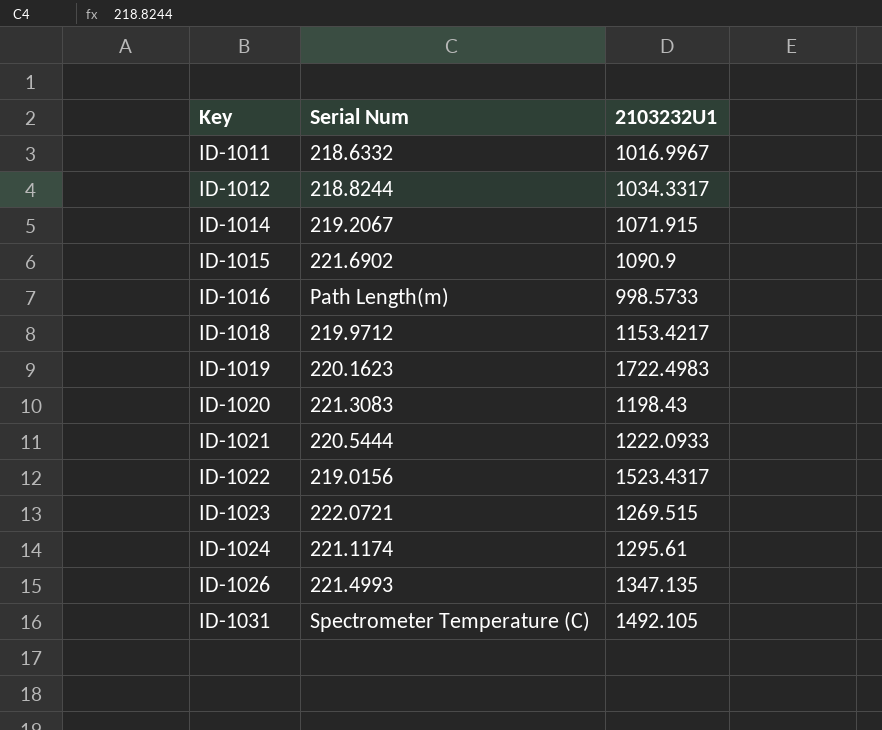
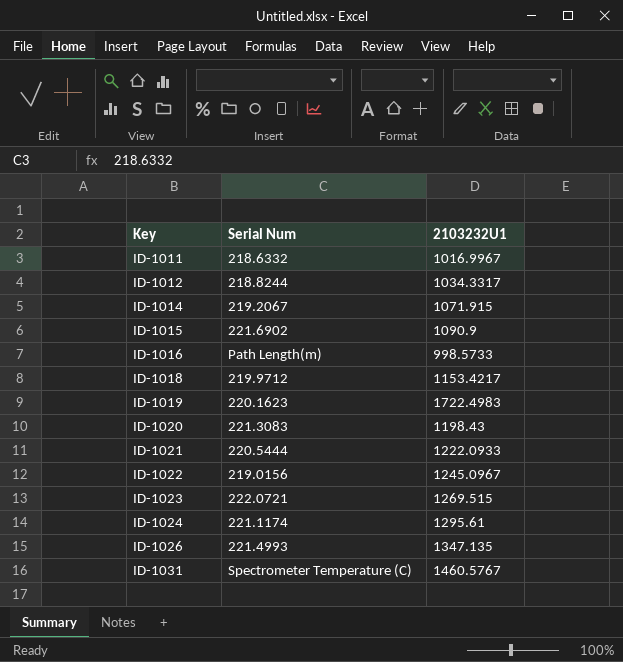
ID-1022 | 2103232U1: 1523.4317 -> 1245.0967
ID-1031 | 2103232U1: 1492.105 -> 1460.5767

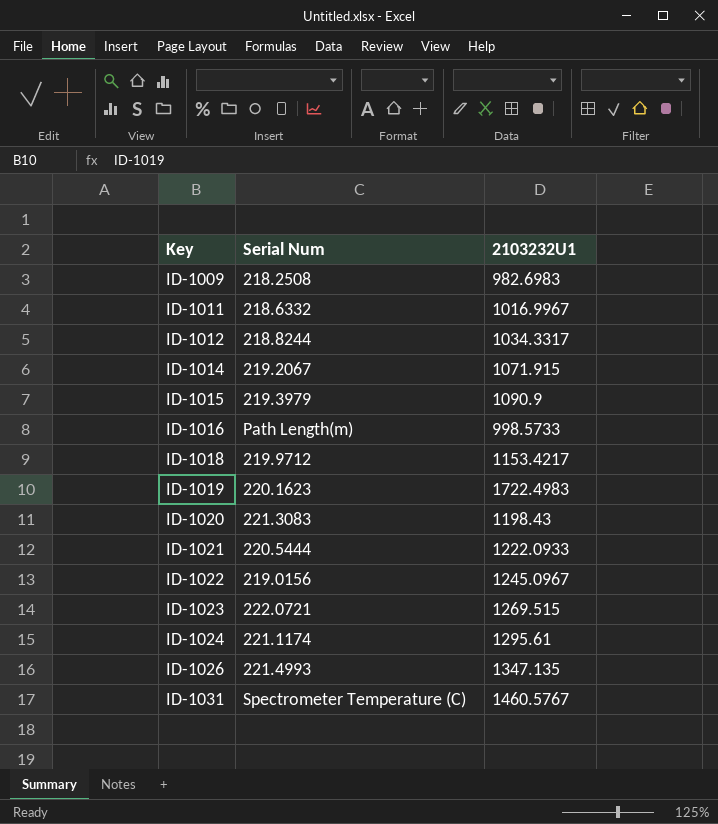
row ID-1009: none -> 218.2508 | 982.6983
ID-1015 | Serial Num: 221.6902 -> 219.3979

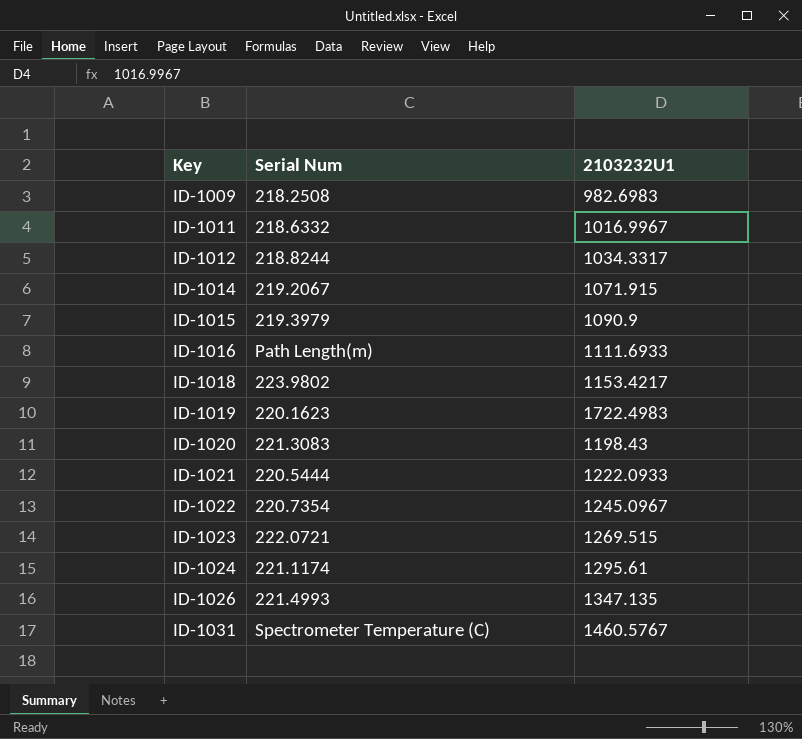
ID-1016 | 2103232U1: 998.5733 -> 1111.6933
ID-1018 | Serial Num: 219.9712 -> 223.9802
ID-1022 | Serial Num: 219.0156 -> 220.7354

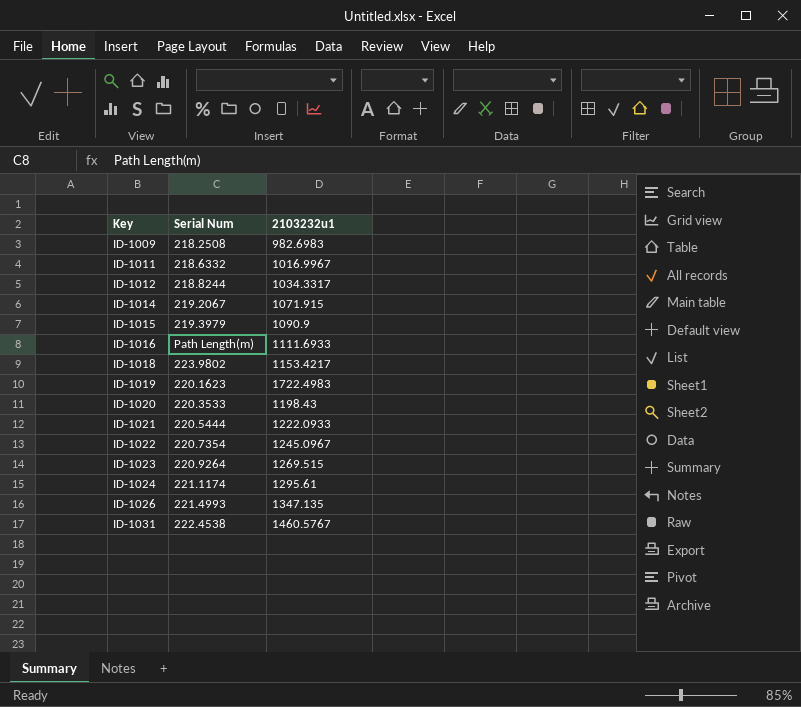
column name: 2103232U1 -> 2103232u1
ID-1020 | Serial Num: 221.3083 -> 220.3533
ID-1023 | Serial Num: 222.0721 -> 220.9264
ID-1031 | Serial Num: Spectrometer Temperature (C) -> 222.4538

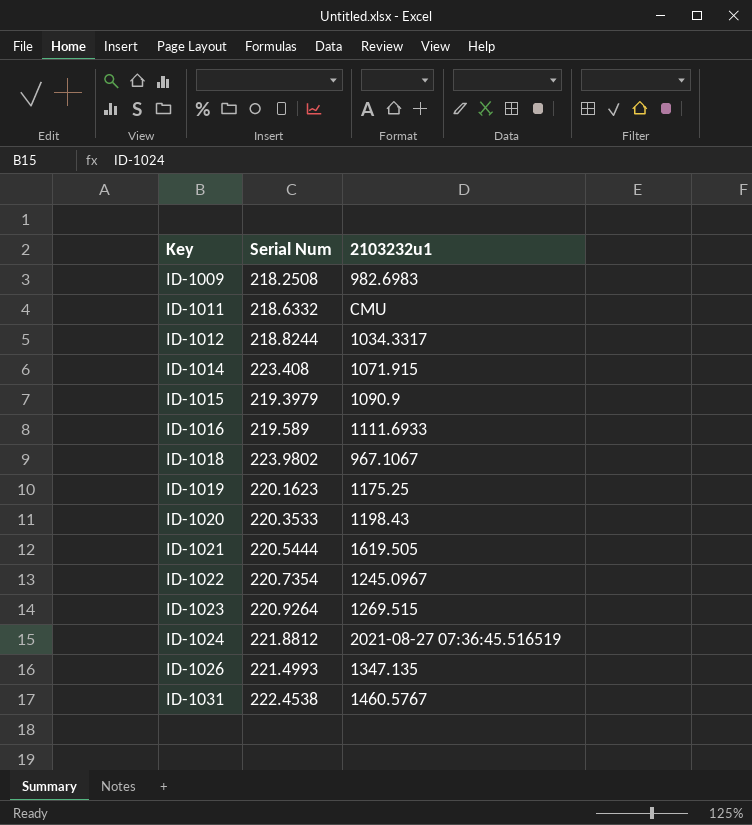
ID-1011 | 2103232u1: 1016.9967 -> CMU
ID-1014 | Serial Num: 219.2067 -> 223.408
ID-1016 | Serial Num: Path Length(m) -> 219.589
ID-1018 | 2103232u1: 1153.4217 -> 967.1067
ID-1019 | 2103232u1: 1722.4983 -> 1175.25
ID-1021 | 2103232u1: 1222.0933 -> 1619.505
ID-1024 | Serial Num: 221.1174 -> 221.8812
ID-1024 | 2103232u1: 1295.61 -> 2021-08-27 07:36:45.516519

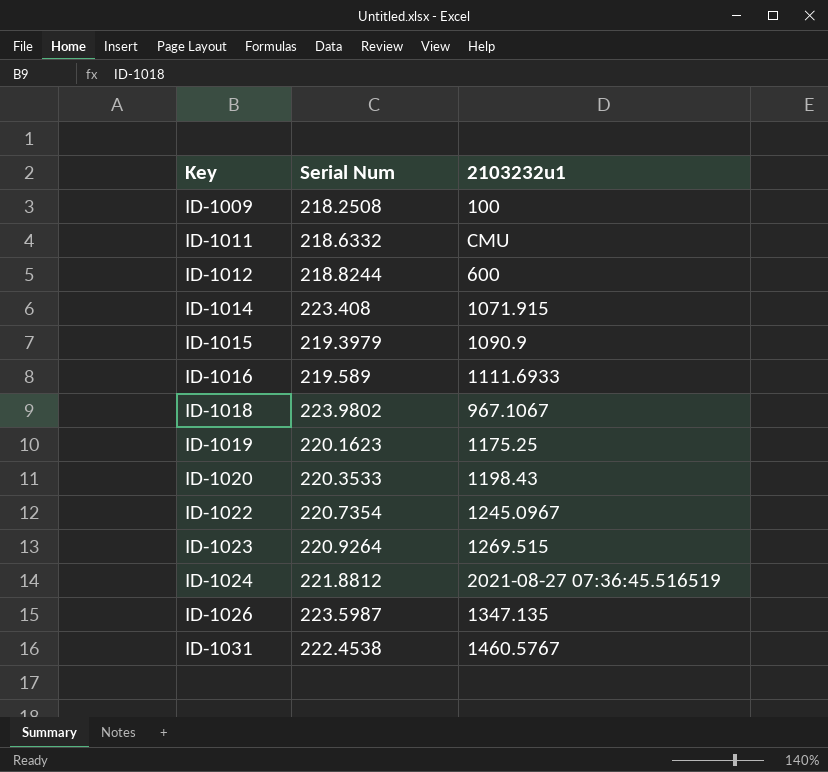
row ID-1021: 220.5444 | 1619.505 -> none
ID-1009 | 2103232u1: 982.6983 -> 100
ID-1012 | 2103232u1: 1034.3317 -> 600
ID-1026 | Serial Num: 221.4993 -> 223.5987

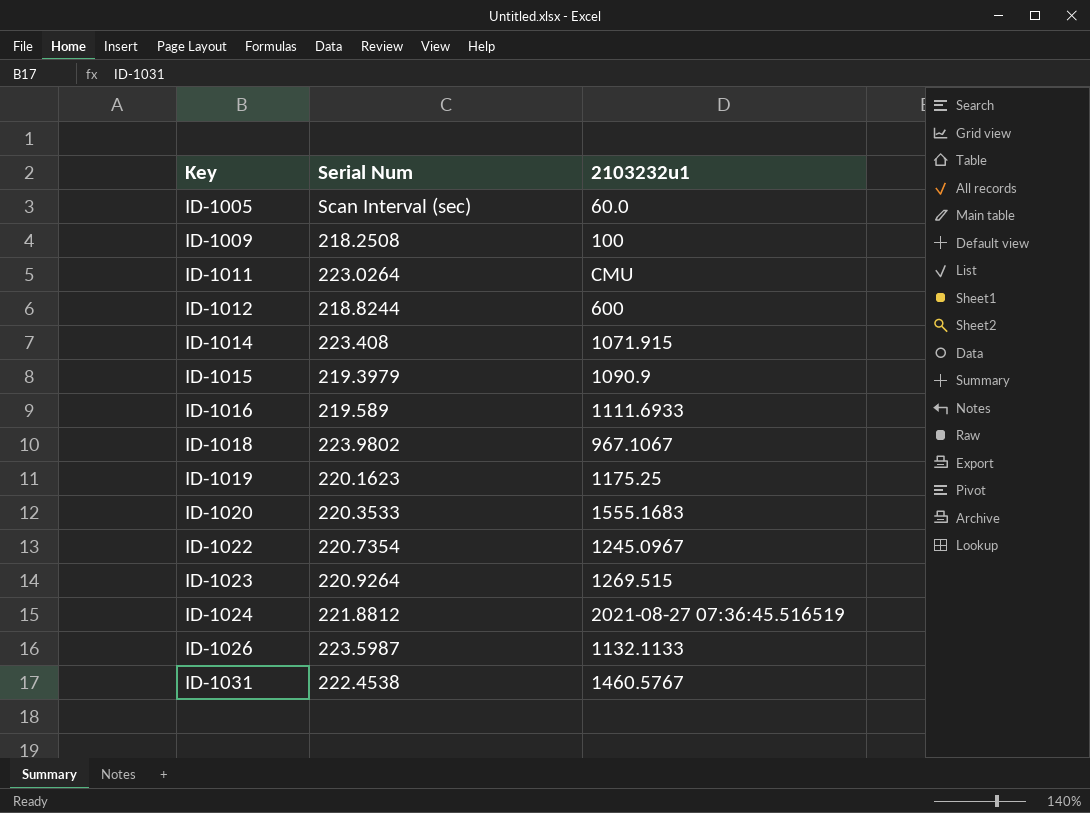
row ID-1005: none -> Scan Interval (sec) | 60.0
ID-1011 | Serial Num: 218.6332 -> 223.0264
ID-1020 | 2103232u1: 1198.43 -> 1555.1683
ID-1026 | 2103232u1: 1347.135 -> 1132.1133

